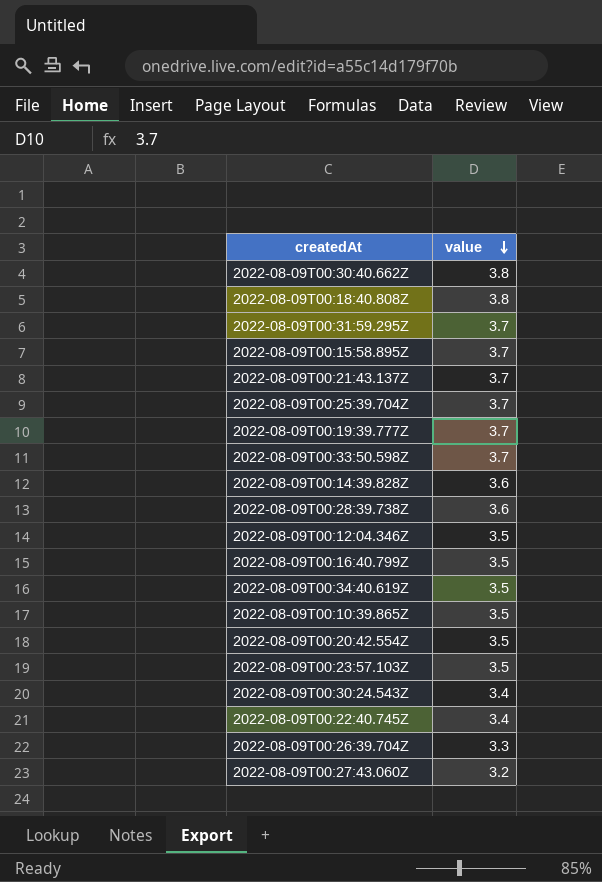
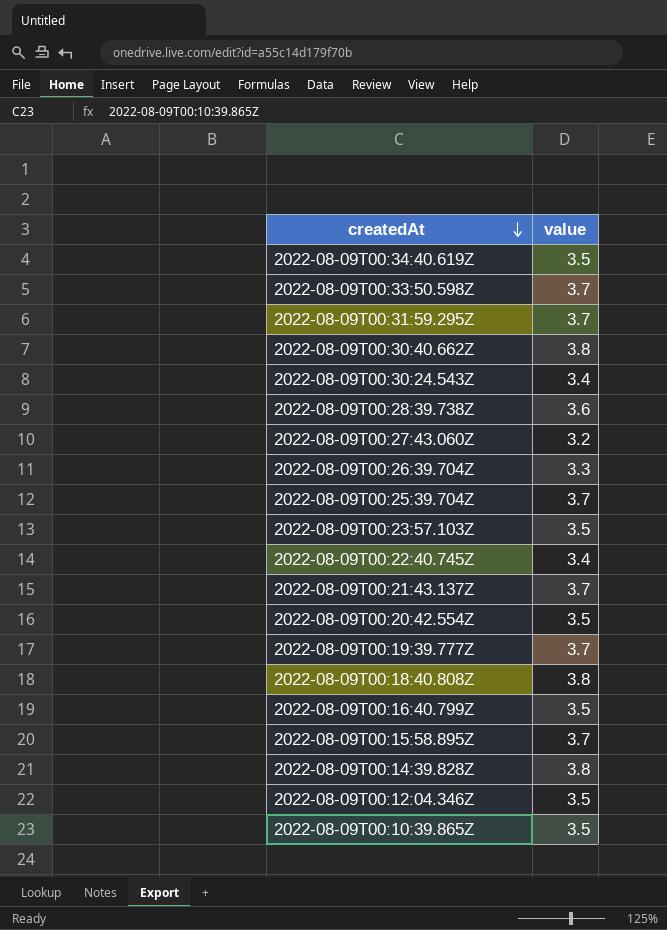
row order: value descending -> createdAt descending
2022-08-09T00:14:39.828Z | value: 3.6 -> 3.8

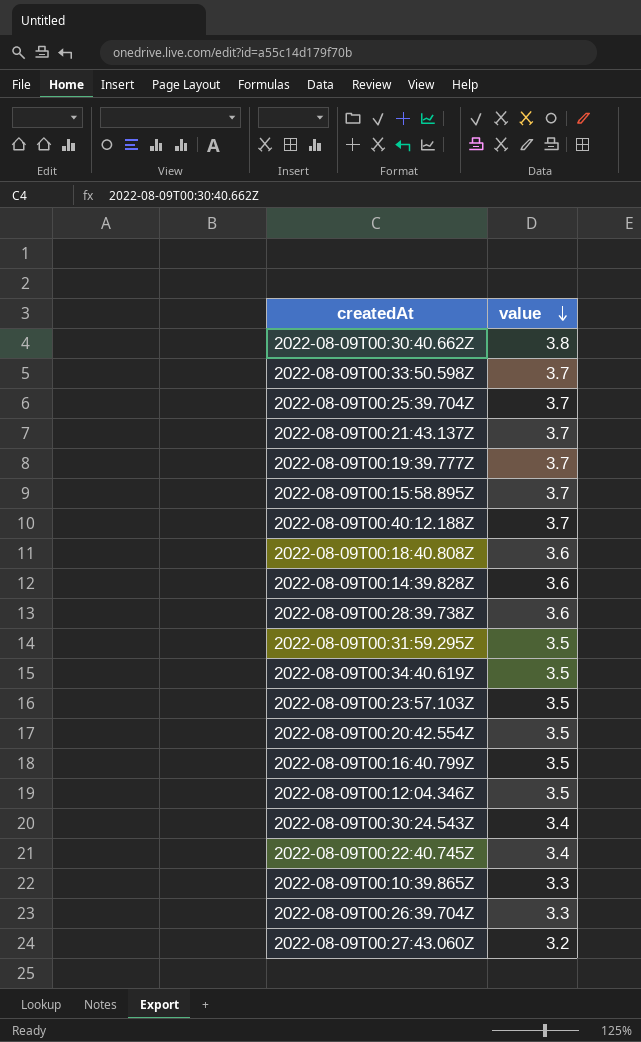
row order: createdAt descending -> value descending
row 2022-08-09T00:40:12.188Z: none -> 3.7
2022-08-09T00:18:40.808Z | value: 3.8 -> 3.6
2022-08-09T00:14:39.828Z | value: 3.8 -> 3.6
2022-08-09T00:31:59.295Z | value: 3.7 -> 3.5
2022-08-09T00:10:39.865Z | value: 3.5 -> 3.3

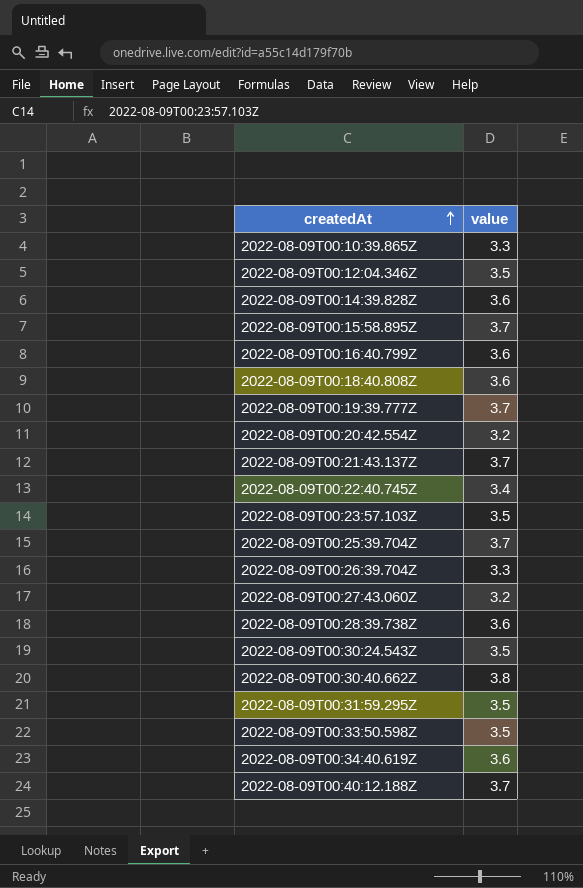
row order: value descending -> createdAt ascending
2022-08-09T00:16:40.799Z | value: 3.5 -> 3.6
2022-08-09T00:20:42.554Z | value: 3.5 -> 3.2
2022-08-09T00:30:24.543Z | value: 3.4 -> 3.5
2022-08-09T00:33:50.598Z | value: 3.7 -> 3.5
2022-08-09T00:34:40.619Z | value: 3.5 -> 3.6

